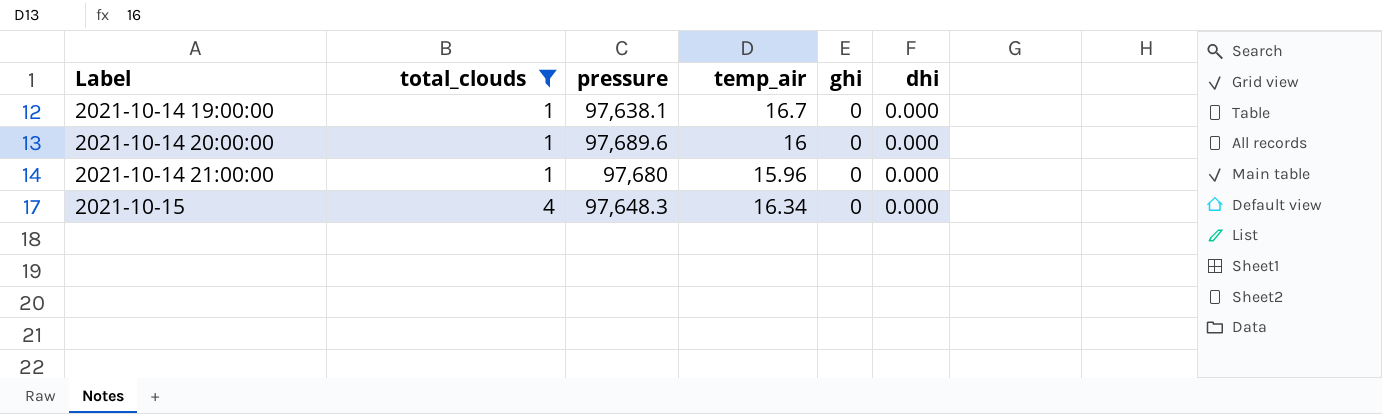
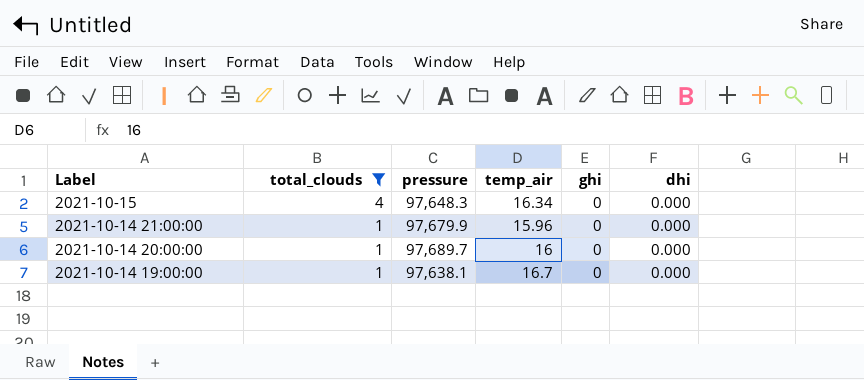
row order: Label ascending -> Label descending
2021-10-14 21:00:00 | pressure: 97,680 -> 97,679.9
2021-10-14 20:00:00 | pressure: 97,689.6 -> 97,689.7

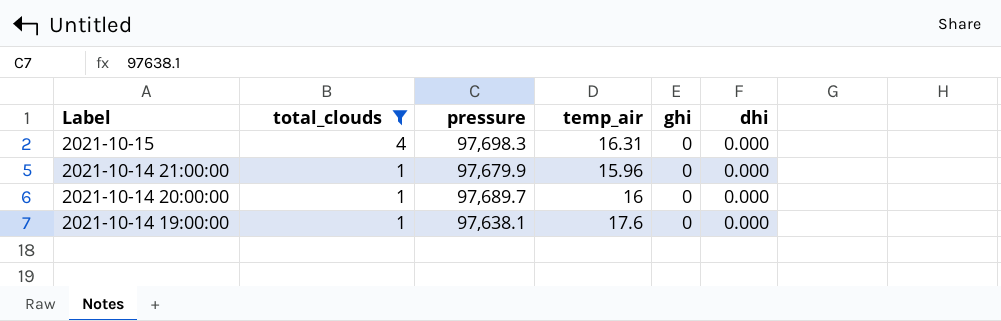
2021-10-15 | pressure: 97,648.3 -> 97,698.3
2021-10-15 | temp_air: 16.34 -> 16.31
2021-10-14 19:00:00 | temp_air: 16.7 -> 17.6

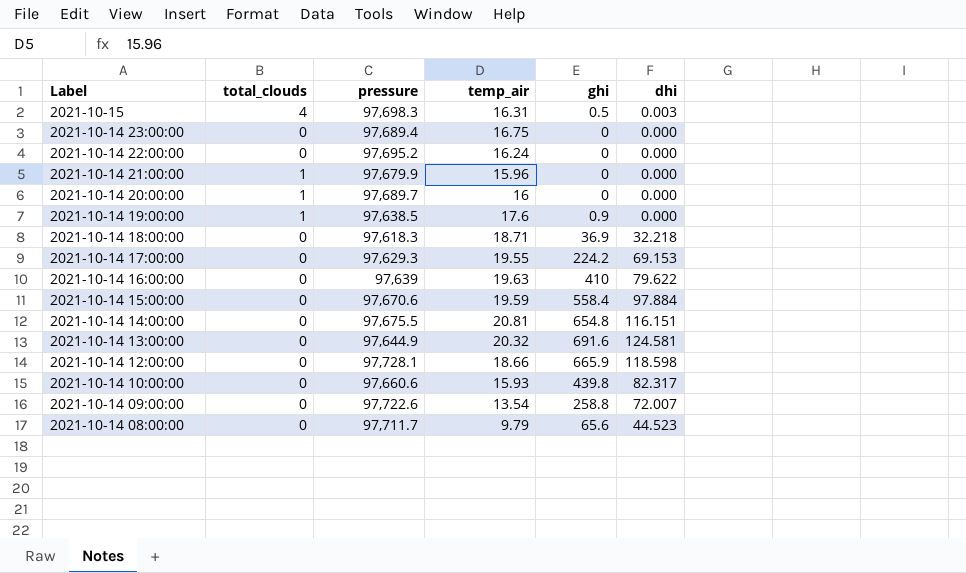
filter: total_clouds != 0 -> none
2021-10-15 | ghi: 0 -> 0.5
2021-10-15 | dhi: 0.000 -> 0.003
2021-10-14 19:00:00 | pressure: 97,638.1 -> 97,638.5
2021-10-14 19:00:00 | ghi: 0 -> 0.9

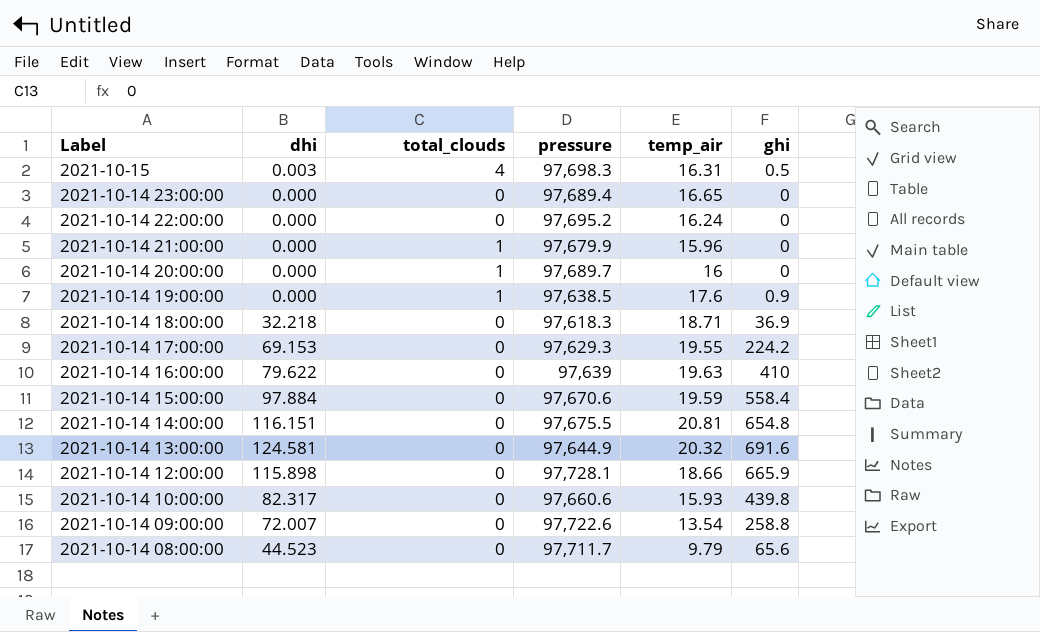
column dhi | position: 6 -> 2
2021-10-14 23:00:00 | temp_air: 16.75 -> 16.65
2021-10-14 12:00:00 | dhi: 118.598 -> 115.898

